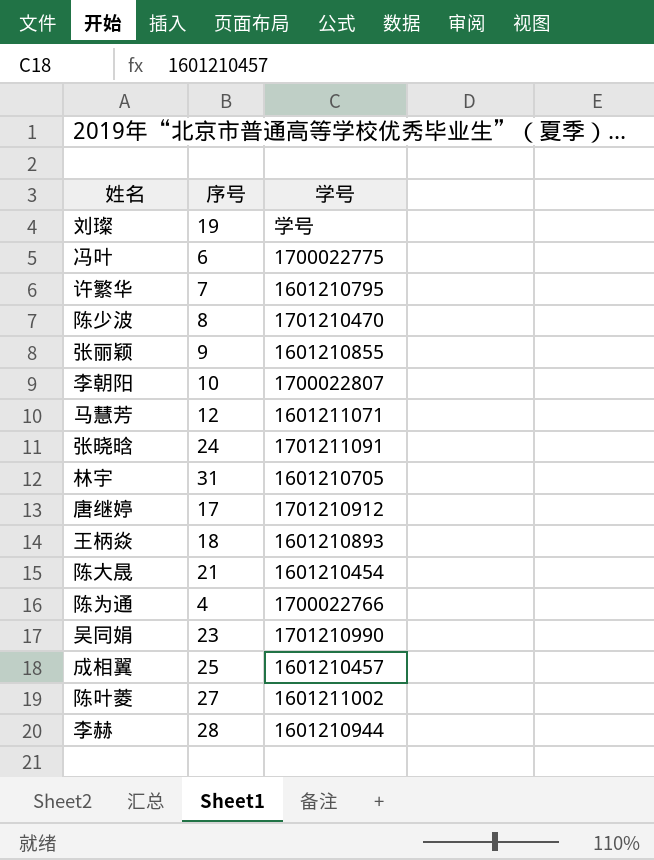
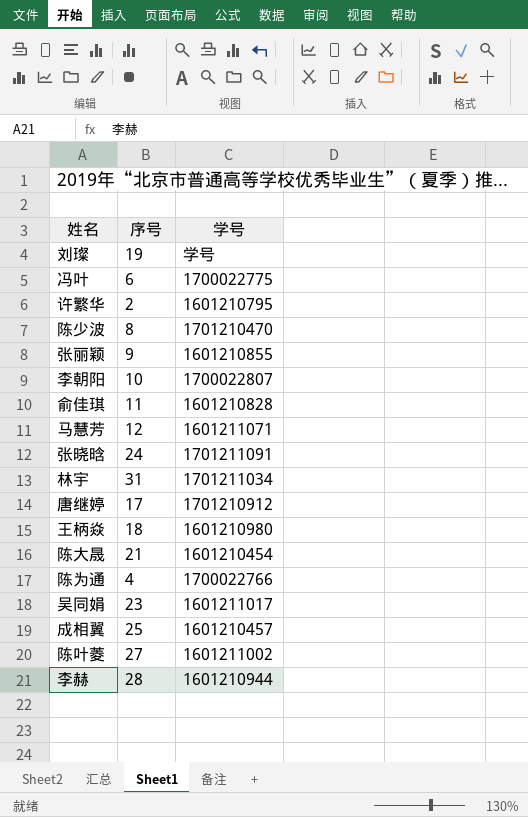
许繁华 | 序号: 7 -> 2
row 俞佳琪: none -> 11 | 1601210828
林宇 | 学号: 1601210705 -> 1701211034
王柄焱 | 学号: 1601210893 -> 1601210980
吴同娟 | 学号: 1701210990 -> 1601211017

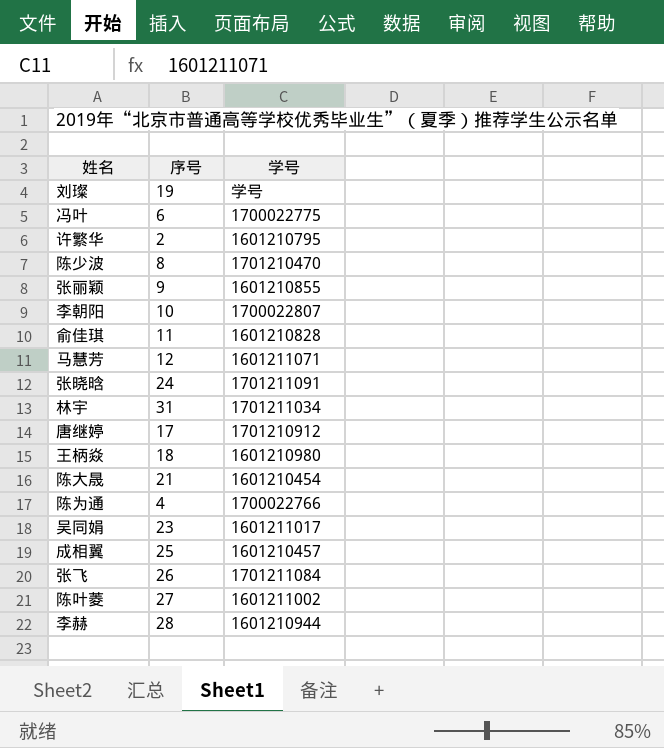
row 张飞: none -> 26 | 1701211084

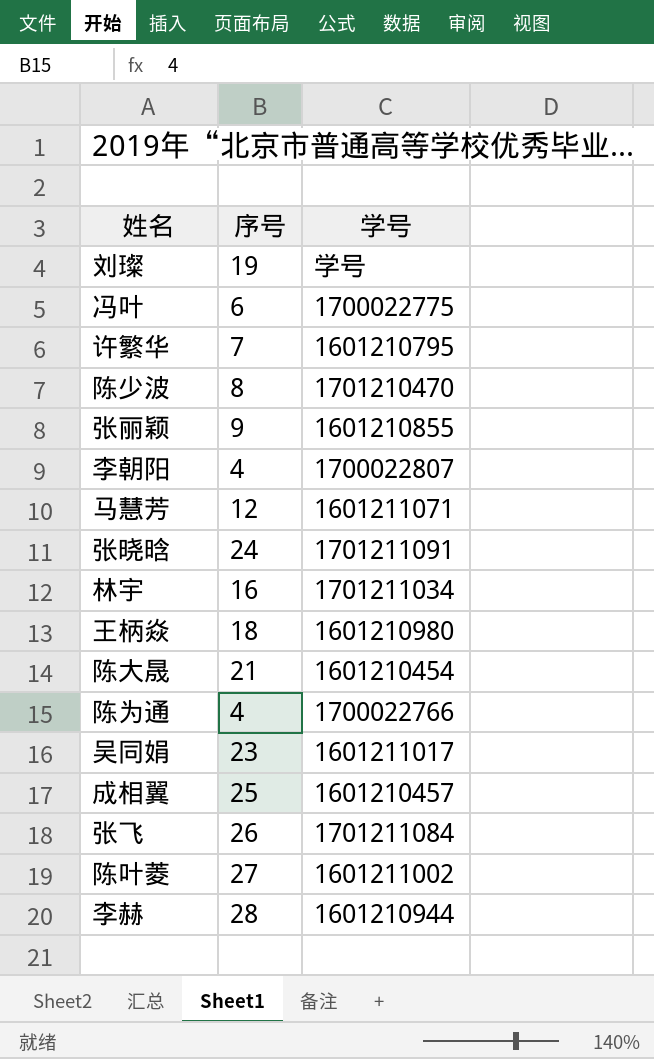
row 俞佳琪: 11 | 1601210828 -> none
row 唐继婷: 17 | 1701210912 -> none
许繁华 | 序号: 2 -> 7
李朝阳 | 序号: 10 -> 4
林宇 | 序号: 31 -> 16

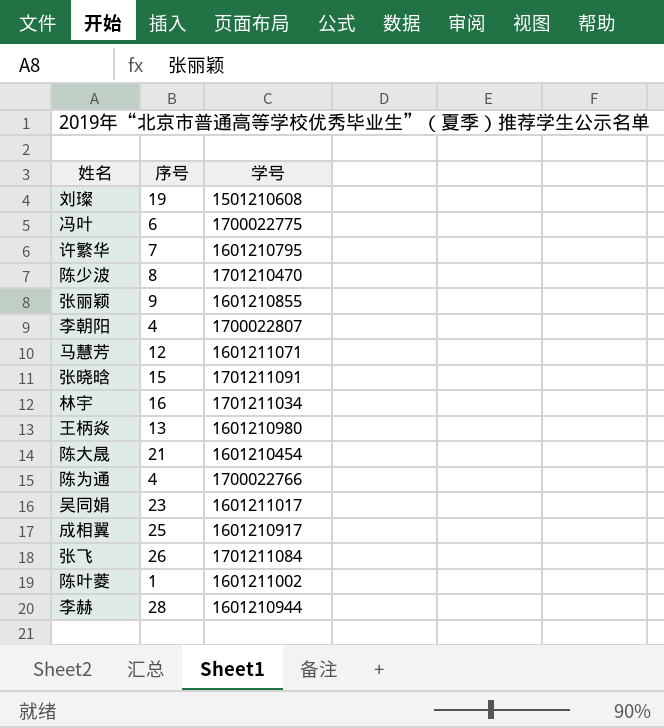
刘璨 | 学号: 学号 -> 1501210608
张晓晗 | 序号: 24 -> 15
王柄焱 | 序号: 18 -> 13
成相翼 | 学号: 1601210457 -> 1601210917
陈叶菱 | 序号: 27 -> 1

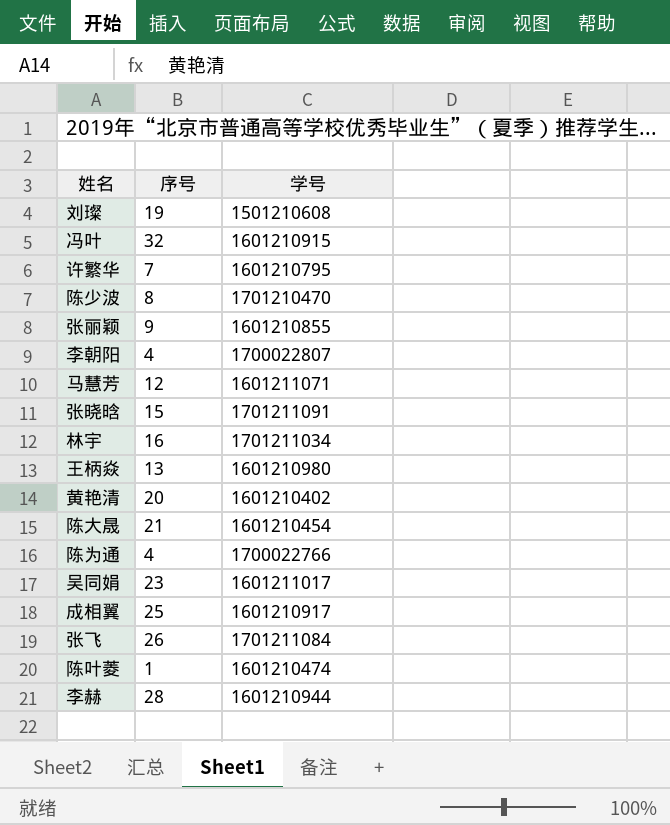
冯叶 | 序号: 6 -> 32
冯叶 | 学号: 1700022775 -> 1601210915
row 黄艳清: none -> 20 | 1601210402
陈叶菱 | 学号: 1601211002 -> 1601210474

